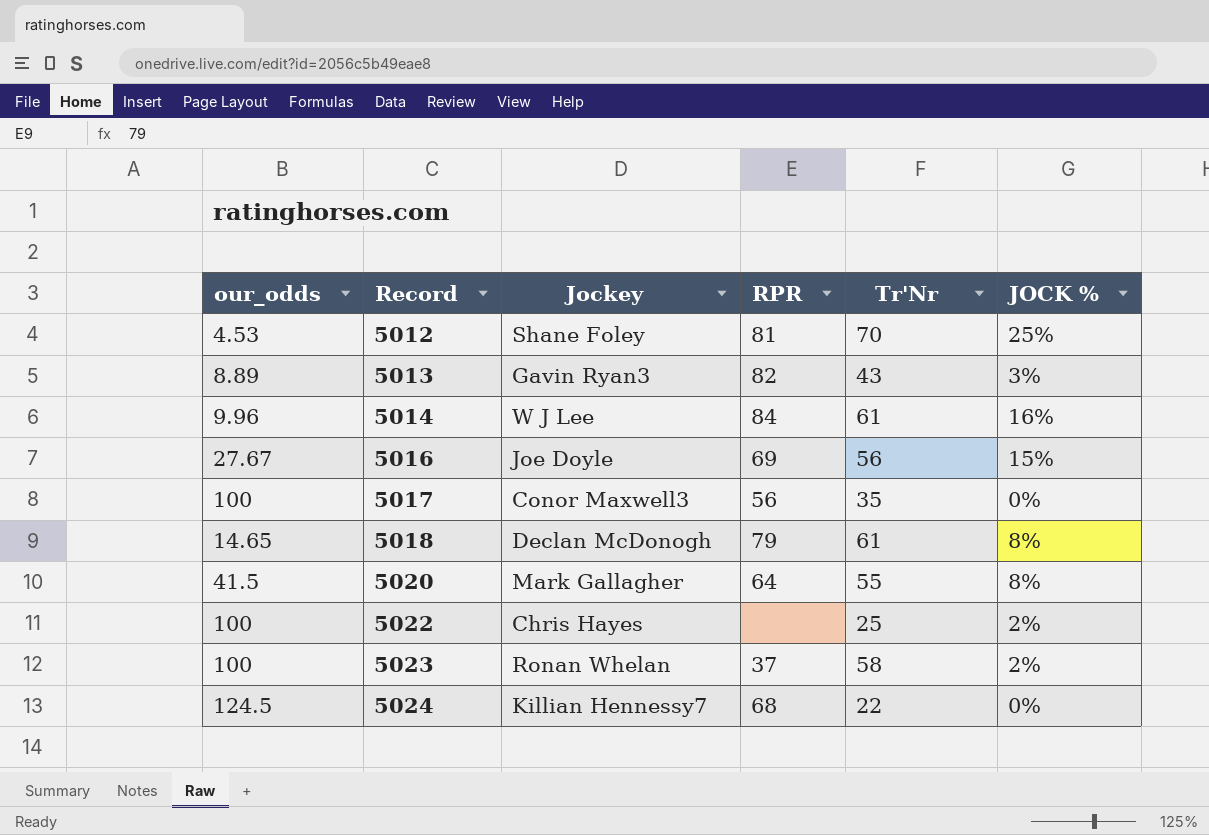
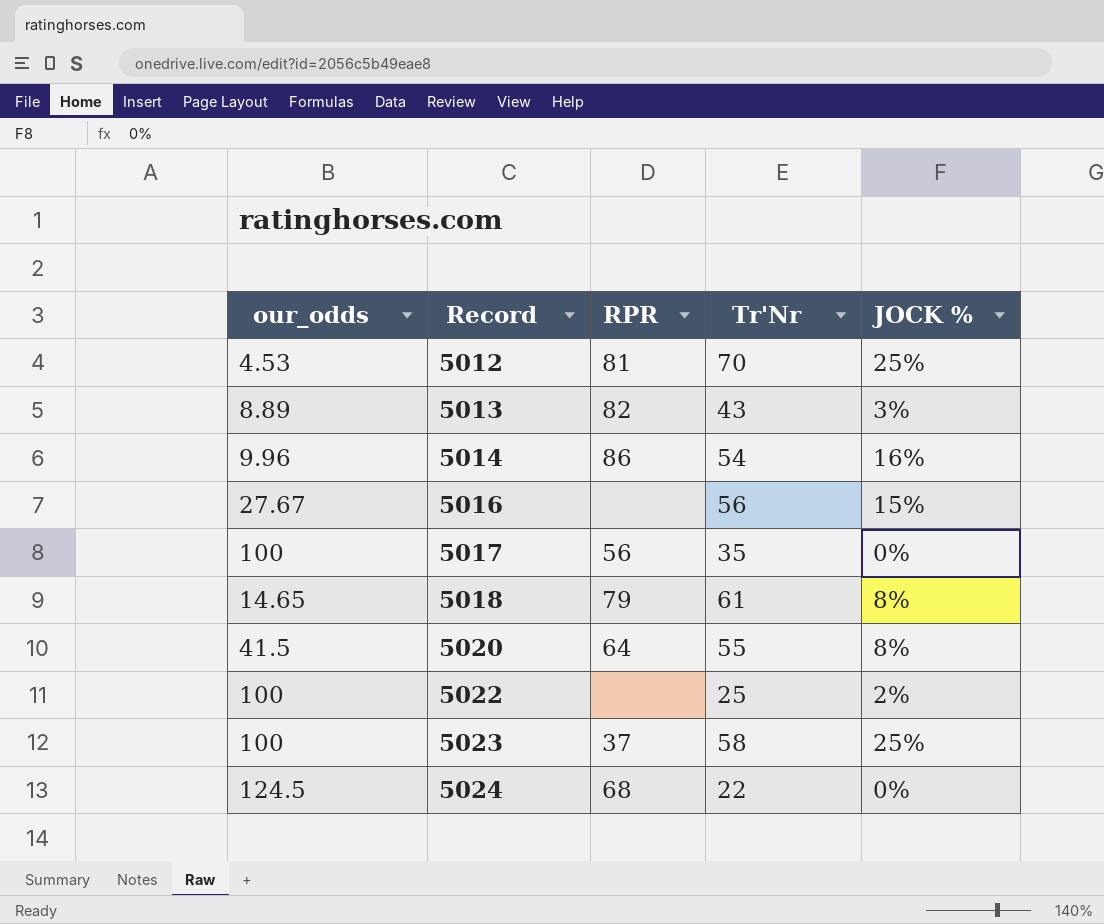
column Jockey | position: 3 -> none
5014 | RPR: 84 -> 86
5014 | Tr'Nr: 61 -> 54
5016 | RPR: 69 -> none
5023 | JOCK %: 2% -> 25%

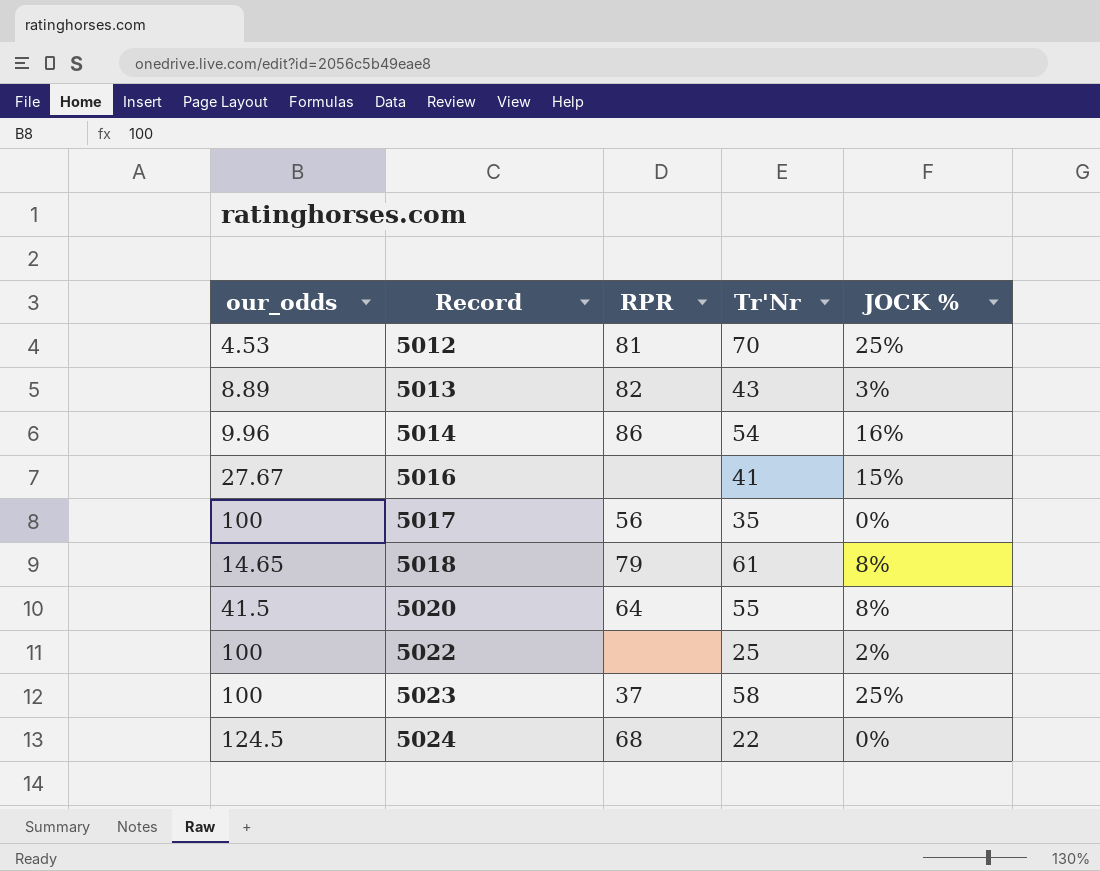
5016 | Tr'Nr: 56 -> 41

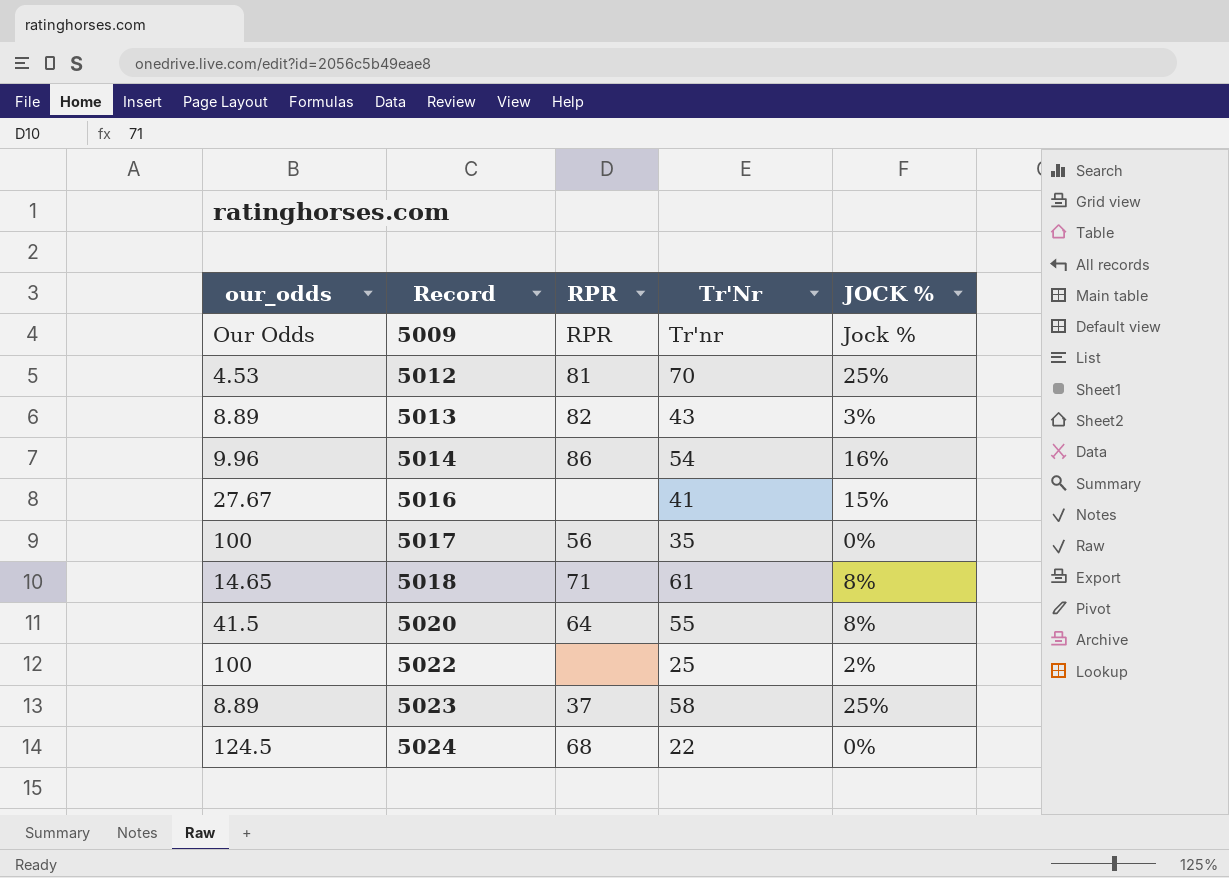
row 5009: none -> Our Odds | RPR | Tr'nr | Jock %
5018 | RPR: 79 -> 71
5023 | our_odds: 100 -> 8.89

